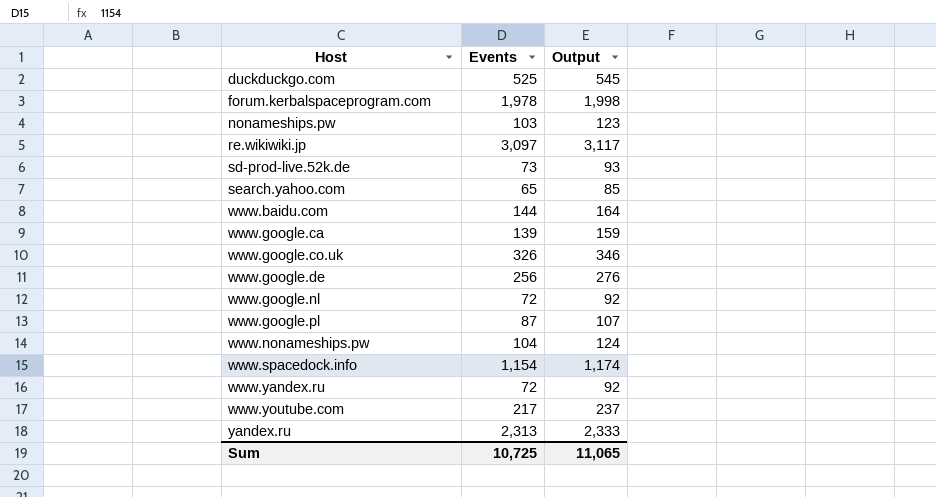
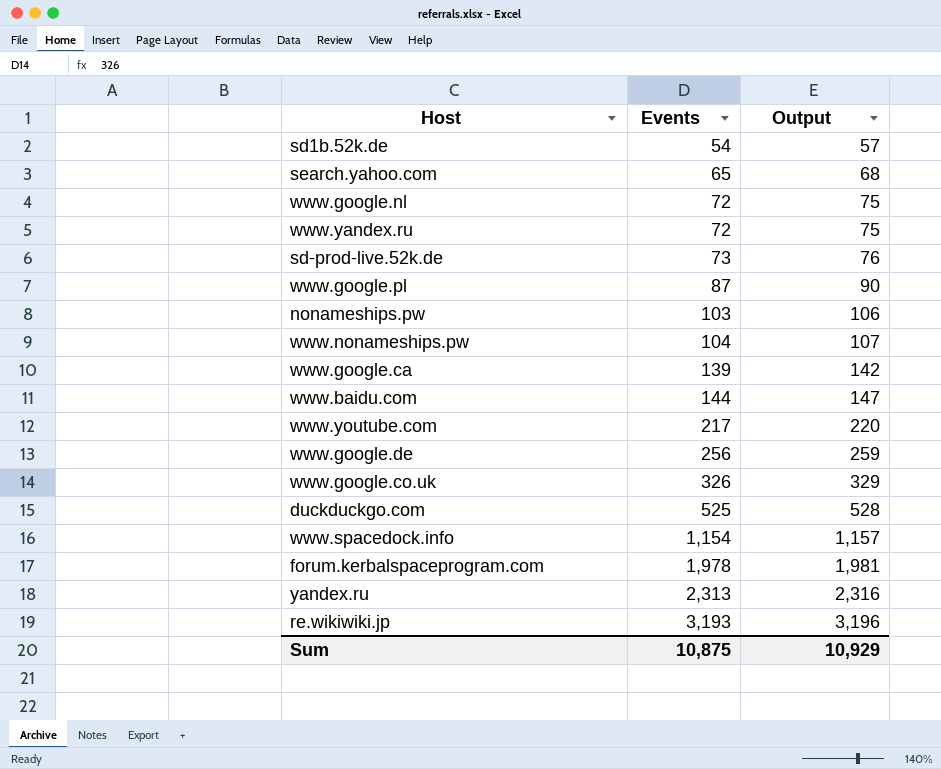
row order: Host ascending -> Events ascending
column Output | formula: [Events] + 20 -> [Events] + 3
row sd1b.52k.de: none -> 54 | 57
re.wikiwiki.jp | Events: 3,097 -> 3,193
Sum | Events: 10,725 -> 10,875
Sum | Output: 11,065 -> 10,929

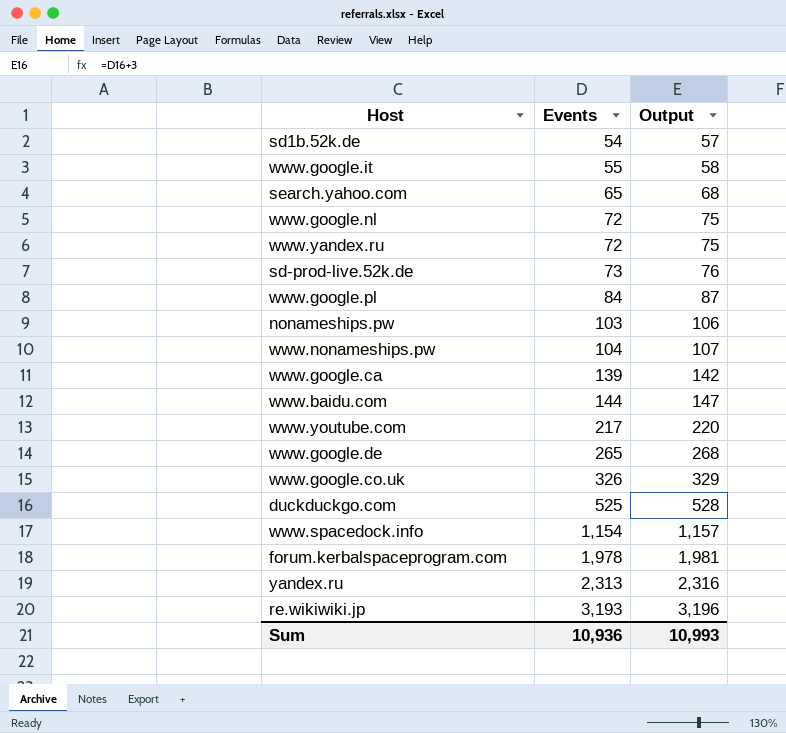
row www.google.it: none -> 55 | 58
www.google.pl | Events: 87 -> 84
www.google.pl | Output: 90 -> 87
www.google.de | Events: 256 -> 265
www.google.de | Output: 259 -> 268
Sum | Events: 10,875 -> 10,936
Sum | Output: 10,929 -> 10,993

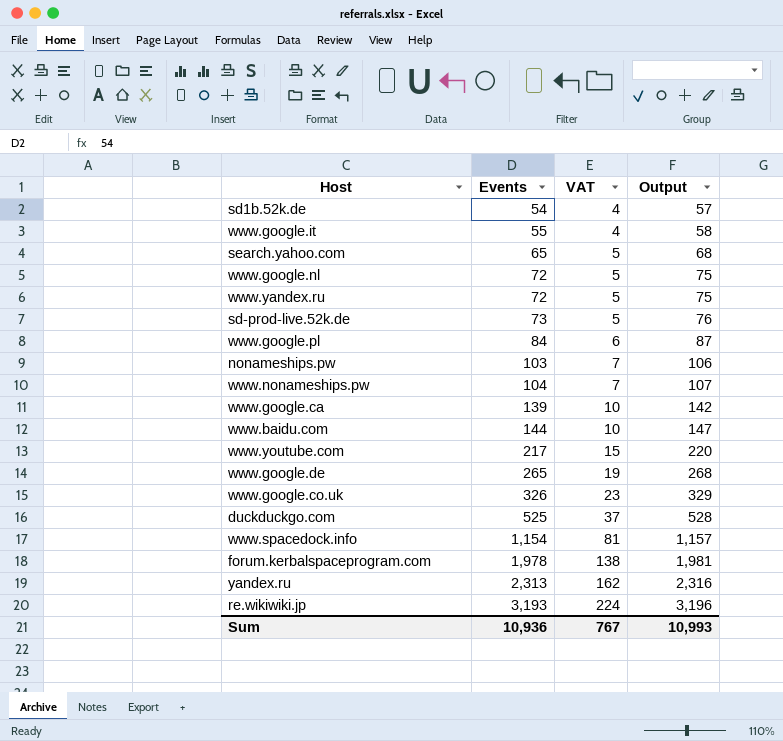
column VAT | formula: none -> [Events] * 0.07

